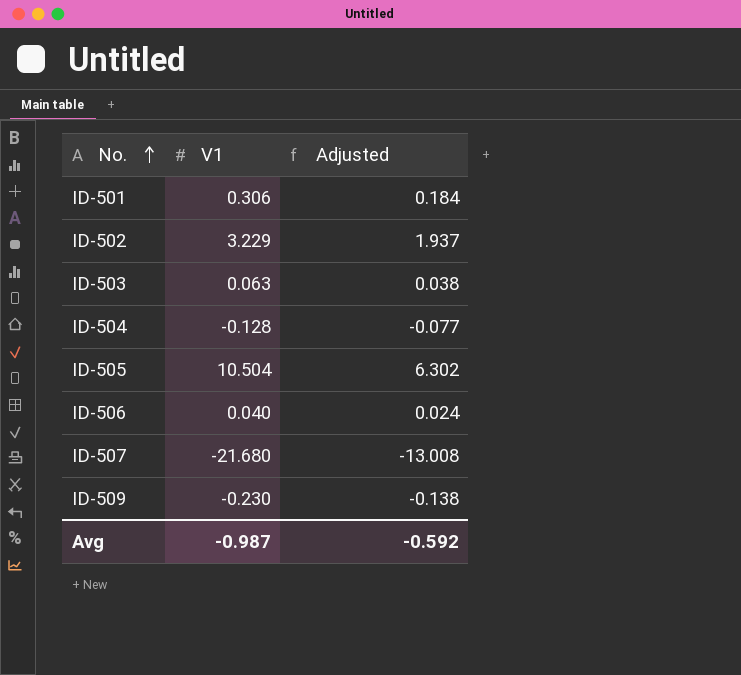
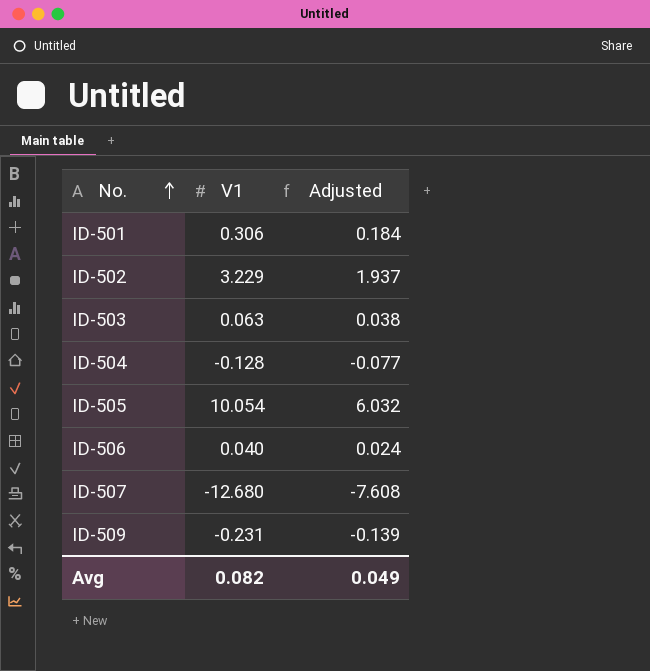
ID-505 | V1: 10.504 -> 10.054
ID-505 | Adjusted: 6.302 -> 6.032
ID-507 | V1: -21.680 -> -12.680
ID-507 | Adjusted: -13.008 -> -7.608
ID-509 | V1: -0.230 -> -0.231
ID-509 | Adjusted: -0.138 -> -0.139
Avg | V1: -0.987 -> 0.082
Avg | Adjusted: -0.592 -> 0.049

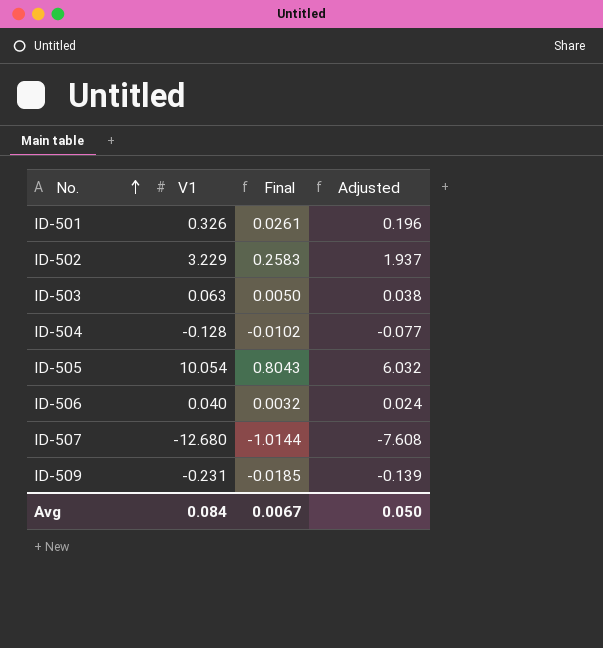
column Final | formula: none -> [V1] * 0.08
ID-501 | V1: 0.306 -> 0.326
ID-501 | Adjusted: 0.184 -> 0.196
Avg | V1: 0.082 -> 0.084
Avg | Adjusted: 0.049 -> 0.050

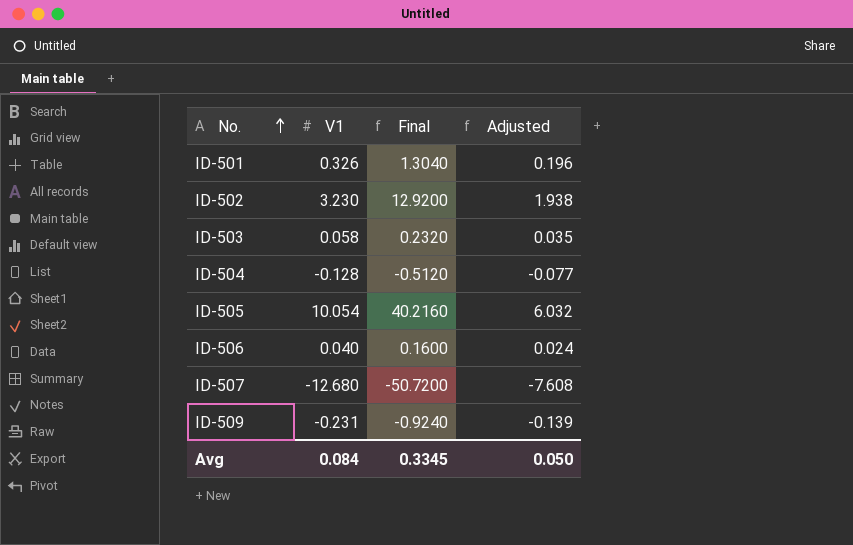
column Final | formula: [V1] * 0.08 -> [V1] * 4
ID-502 | V1: 3.229 -> 3.230
ID-502 | Adjusted: 1.937 -> 1.938
ID-503 | V1: 0.063 -> 0.058
ID-503 | Adjusted: 0.038 -> 0.035
Avg | Final: 0.0067 -> 0.3345

